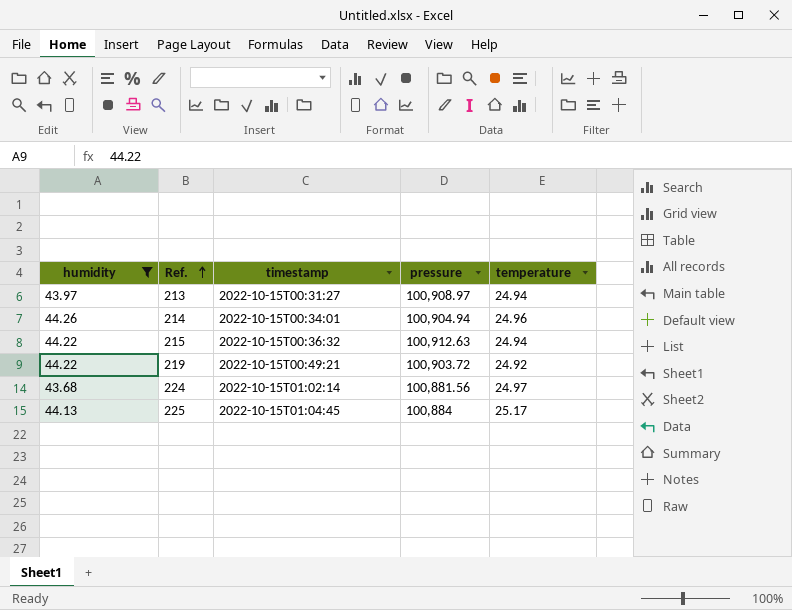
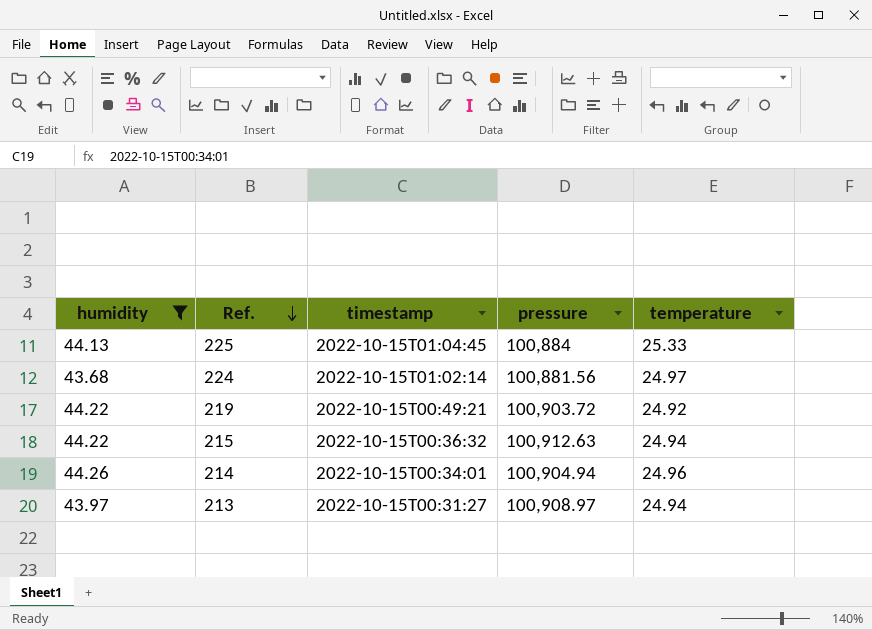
row order: Ref. ascending -> Ref. descending
225 | temperature: 25.17 -> 25.33

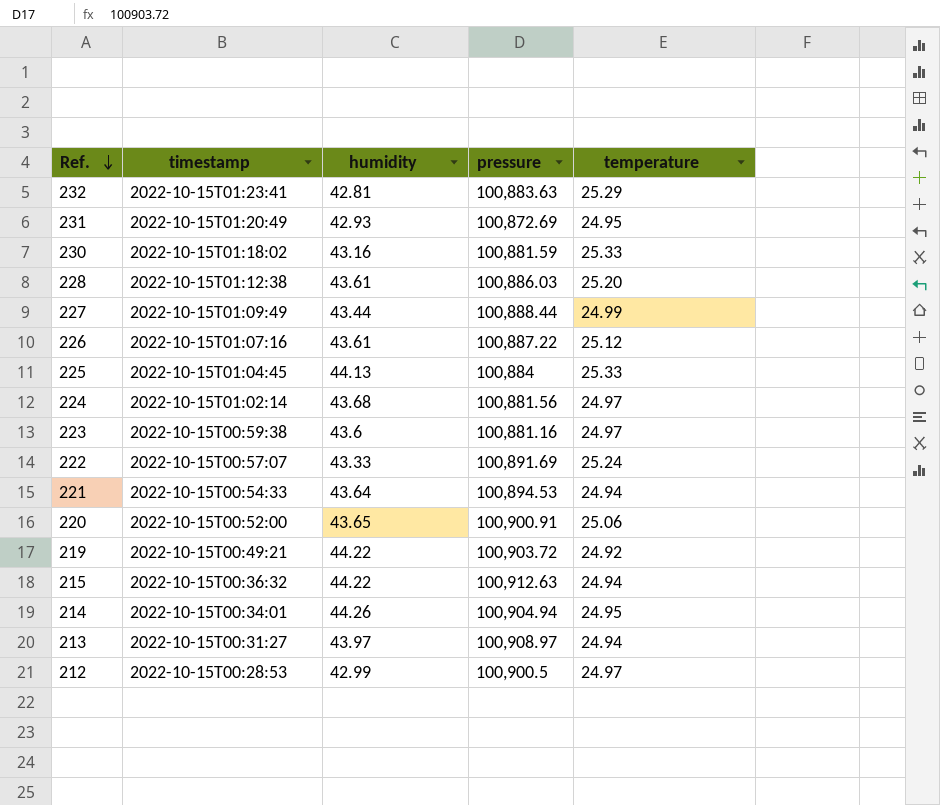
filter: humidity >= 43.68 -> none
column humidity | position: 1 -> 3
214 | temperature: 24.96 -> 24.95

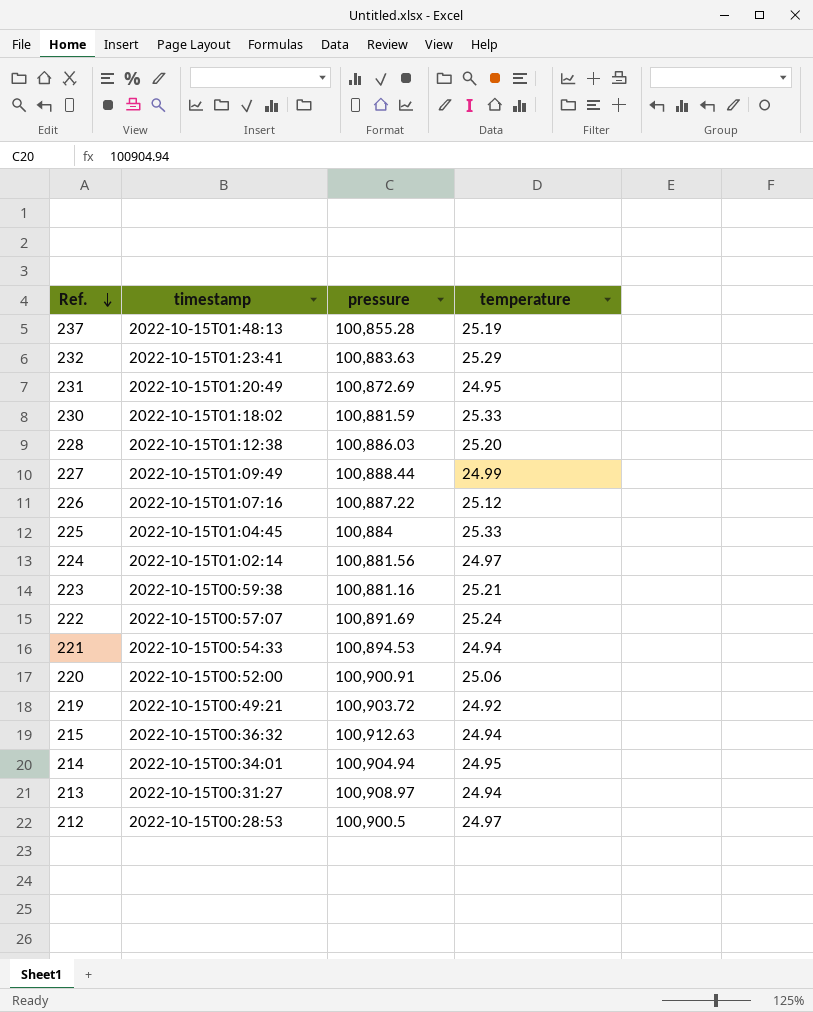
column humidity | position: 3 -> none
row 237: none -> 2022-10-15T01:48:13 | 100,855.28 | 25.19
223 | temperature: 24.97 -> 25.21

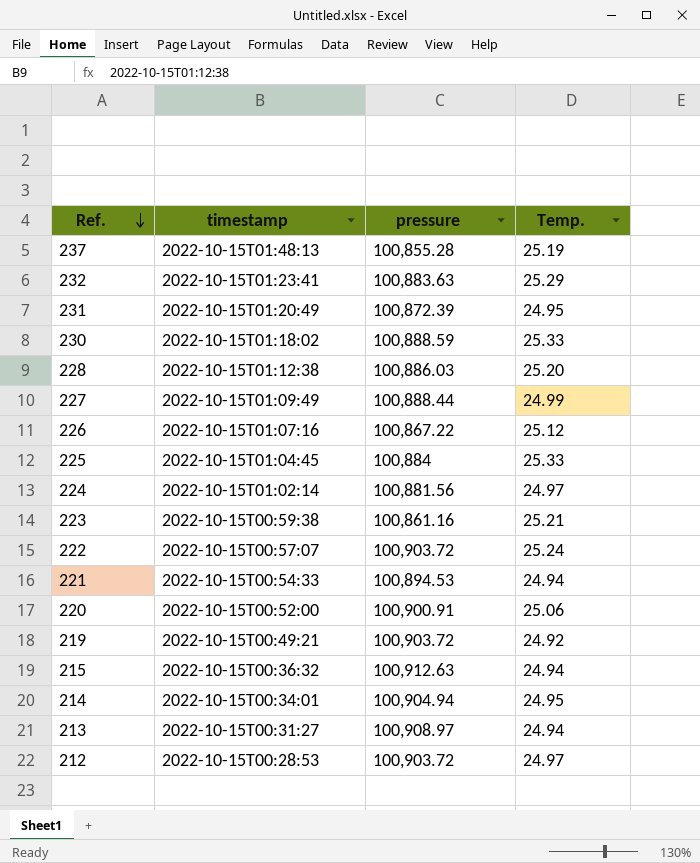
column name: temperature -> Temp.
231 | pressure: 100,872.69 -> 100,872.39
230 | pressure: 100,881.59 -> 100,888.59
226 | pressure: 100,887.22 -> 100,867.22
223 | pressure: 100,881.16 -> 100,861.16
222 | pressure: 100,891.69 -> 100,903.72
212 | pressure: 100,900.5 -> 100,903.72

